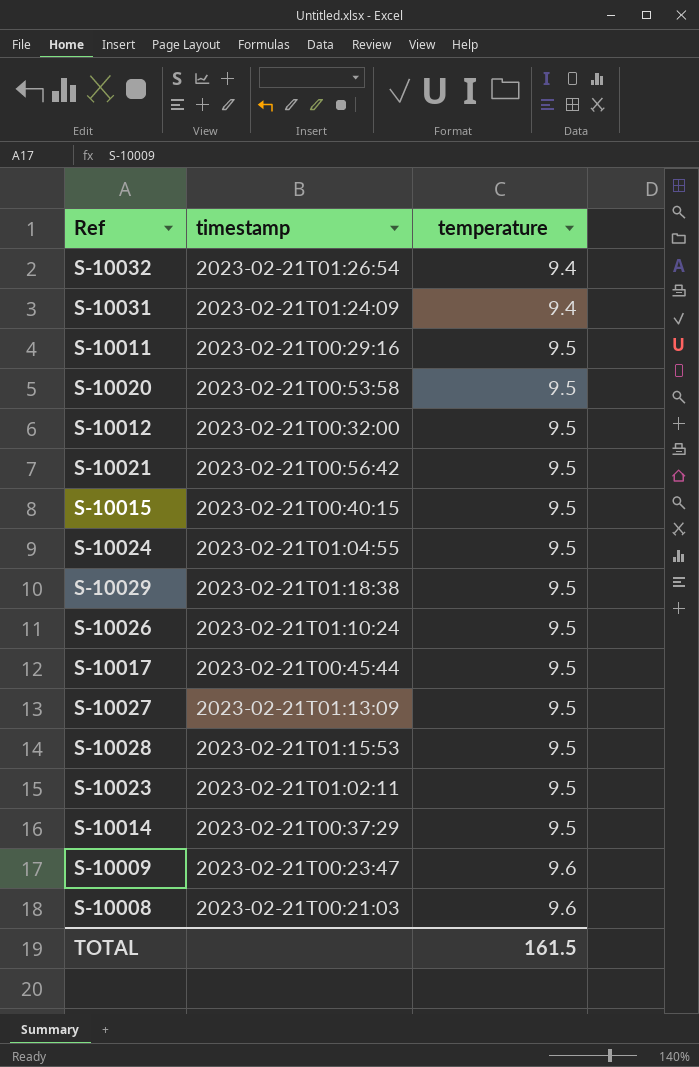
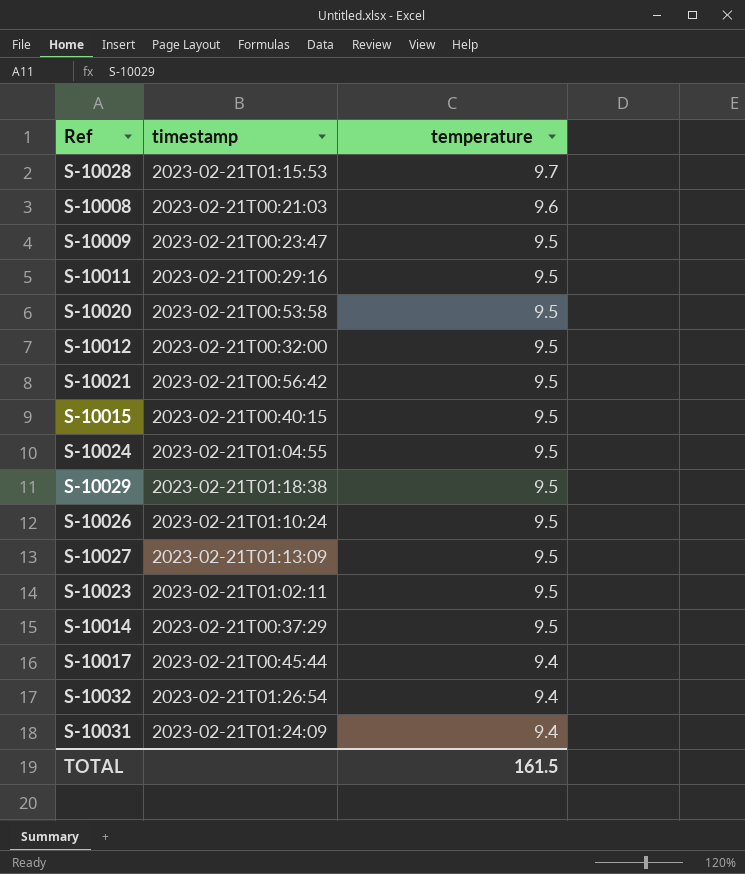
row order: temperature ascending -> temperature descending
S-10028 | temperature: 9.5 -> 9.7
S-10009 | temperature: 9.6 -> 9.5
S-10017 | temperature: 9.5 -> 9.4

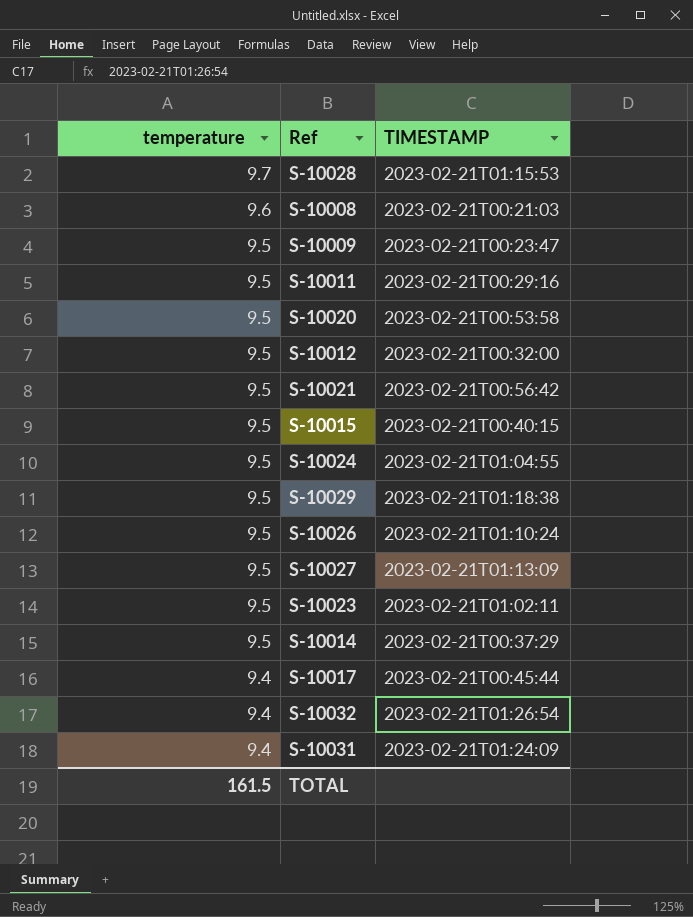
column temperature | position: 3 -> 1
column name: timestamp -> TIMESTAMP

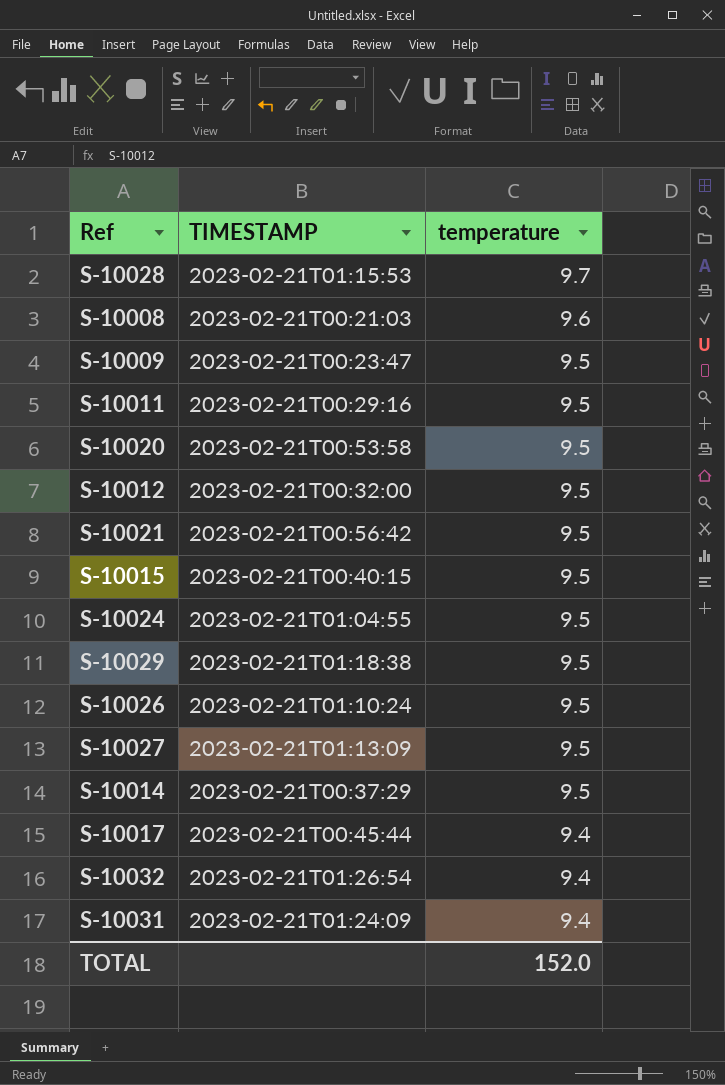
column temperature | position: 1 -> 3
row S-10023: 9.5 | 2023-02-21T01:02:11 -> none
TOTAL | temperature: 161.5 -> 152.0

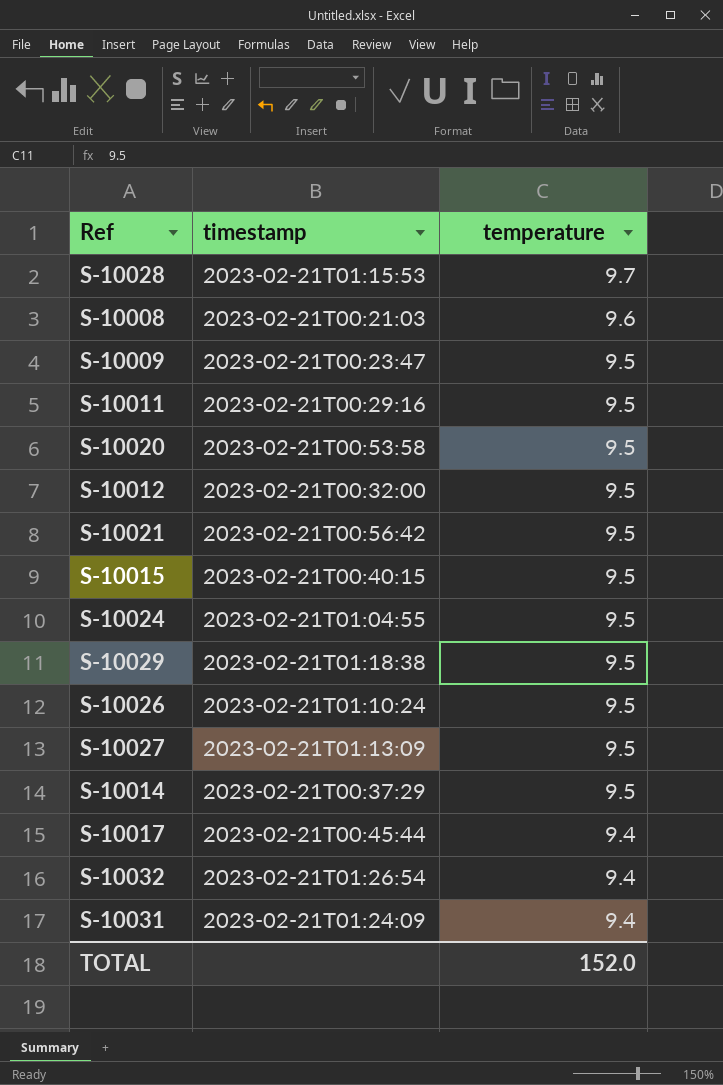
column name: TIMESTAMP -> timestamp

